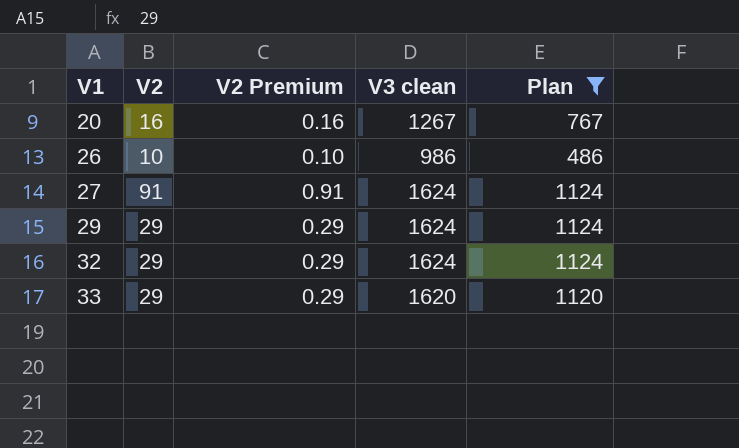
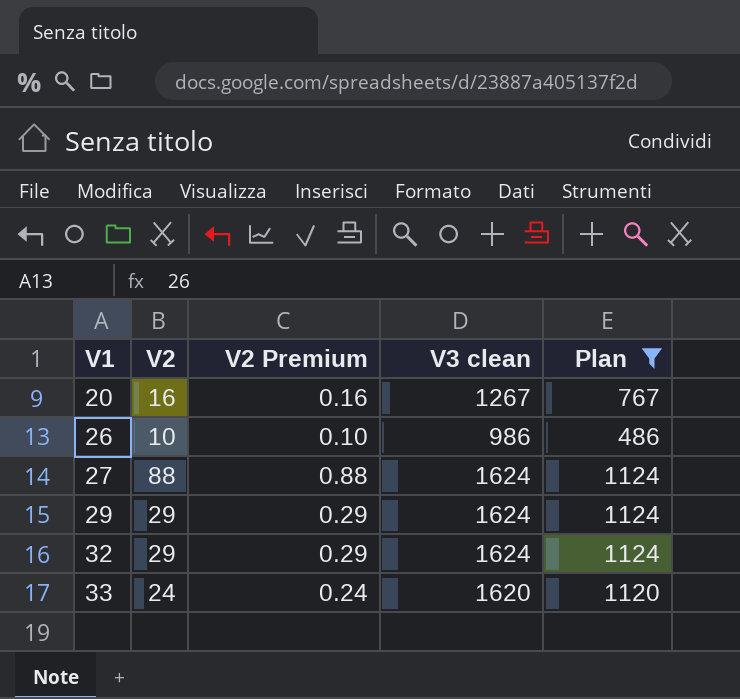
27 | V2: 91 -> 88
27 | V2 Premium: 0.91 -> 0.88
33 | V2: 29 -> 24
33 | V2 Premium: 0.29 -> 0.24

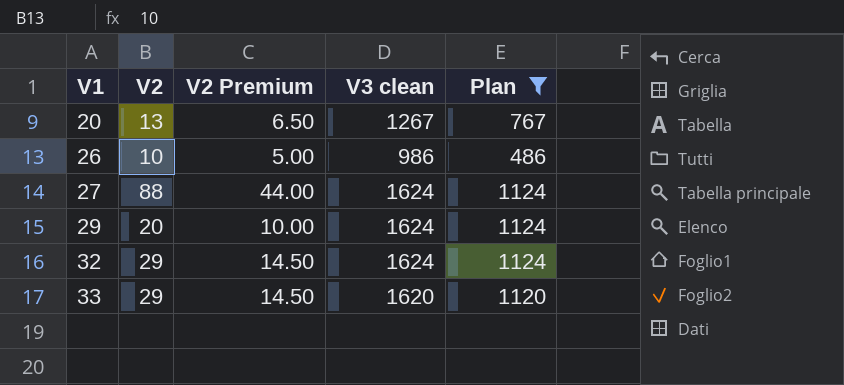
column V2 Premium | formula: [V2] * 0.01 -> [V2] * 0.5
20 | V2: 16 -> 13
29 | V2: 29 -> 20
33 | V2: 24 -> 29

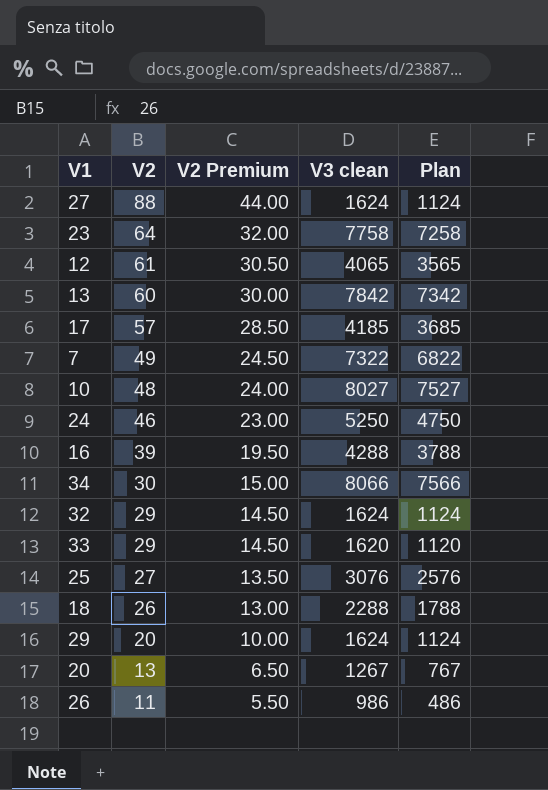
filter: Plan <= 1124 -> none
row order: V1 ascending -> V2 descending
26 | V2: 10 -> 11
26 | V2 Premium: 5.00 -> 5.50

